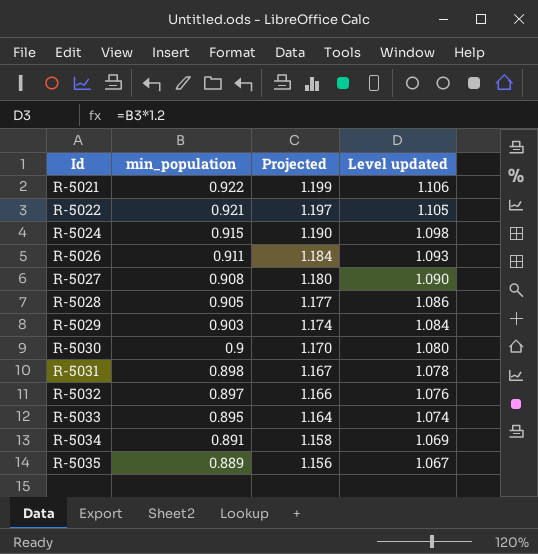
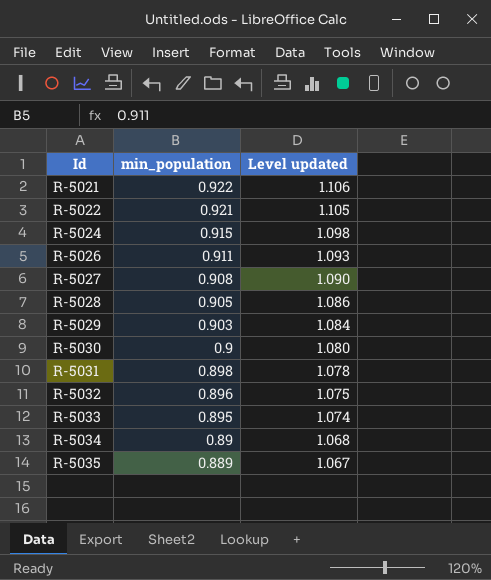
column Projected | formula: [min_population] * 1.3 -> none
R-5032 | min_population: 0.897 -> 0.896
R-5032 | Level updated: 1.076 -> 1.075
R-5034 | min_population: 0.891 -> 0.89
R-5034 | Level updated: 1.069 -> 1.068

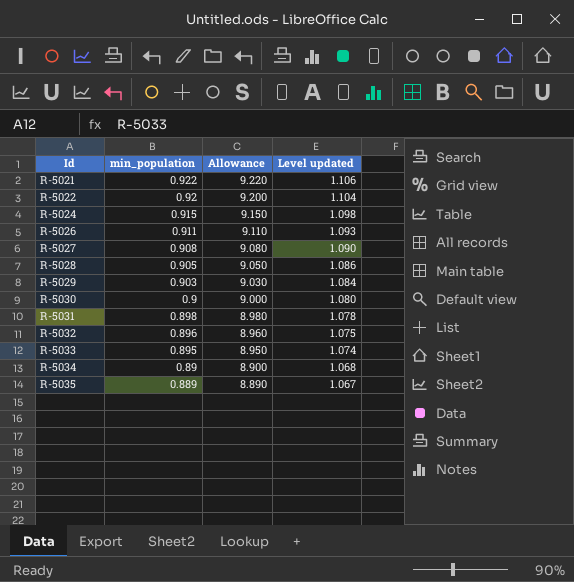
column Allowance | formula: none -> [min_population] * 10
R-5022 | min_population: 0.921 -> 0.92
R-5022 | Level updated: 1.105 -> 1.104

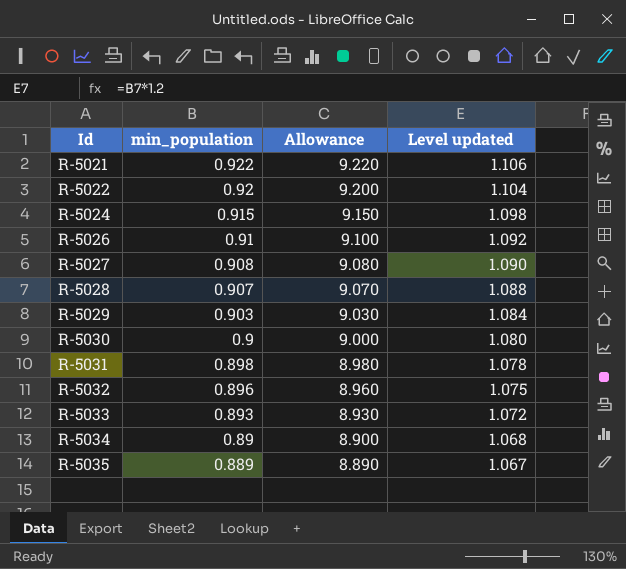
R-5026 | min_population: 0.911 -> 0.91
R-5026 | Allowance: 9.110 -> 9.100
R-5026 | Level updated: 1.093 -> 1.092
R-5028 | min_population: 0.905 -> 0.907
R-5028 | Allowance: 9.050 -> 9.070
R-5028 | Level updated: 1.086 -> 1.088
R-5033 | min_population: 0.895 -> 0.893
R-5033 | Allowance: 8.950 -> 8.930
R-5033 | Level updated: 1.074 -> 1.072

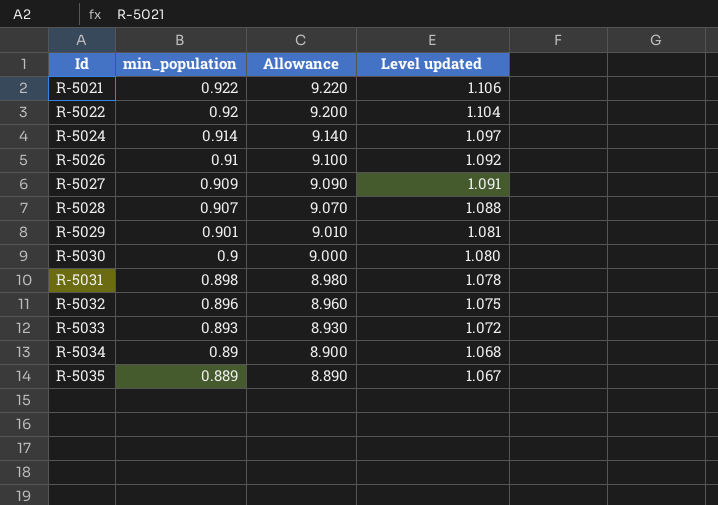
R-5024 | min_population: 0.915 -> 0.914
R-5024 | Allowance: 9.150 -> 9.140
R-5024 | Level updated: 1.098 -> 1.097
R-5027 | min_population: 0.908 -> 0.909
R-5027 | Allowance: 9.080 -> 9.090
R-5027 | Level updated: 1.090 -> 1.091
R-5029 | min_population: 0.903 -> 0.901
R-5029 | Allowance: 9.030 -> 9.010
R-5029 | Level updated: 1.084 -> 1.081

